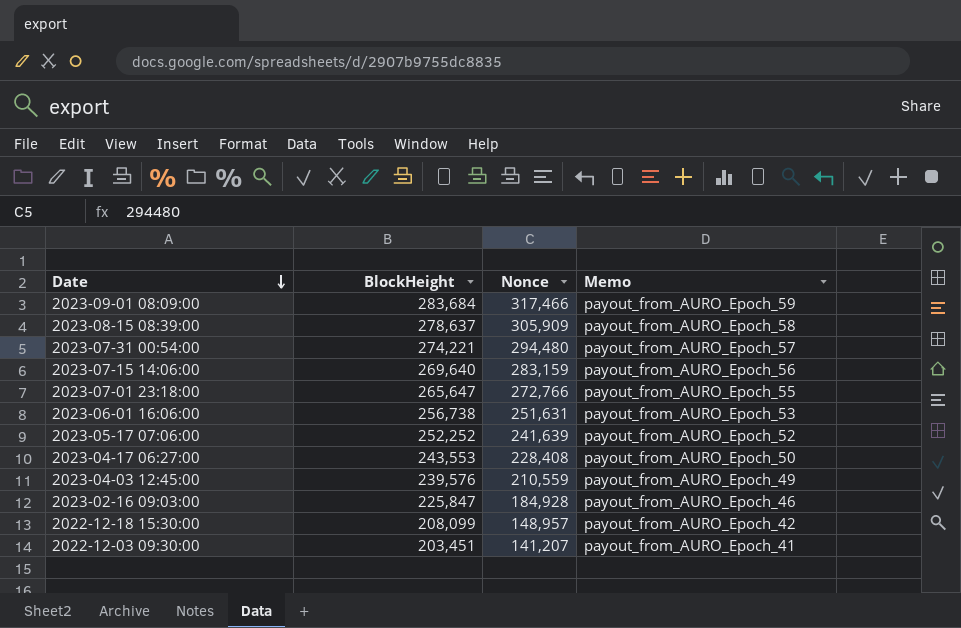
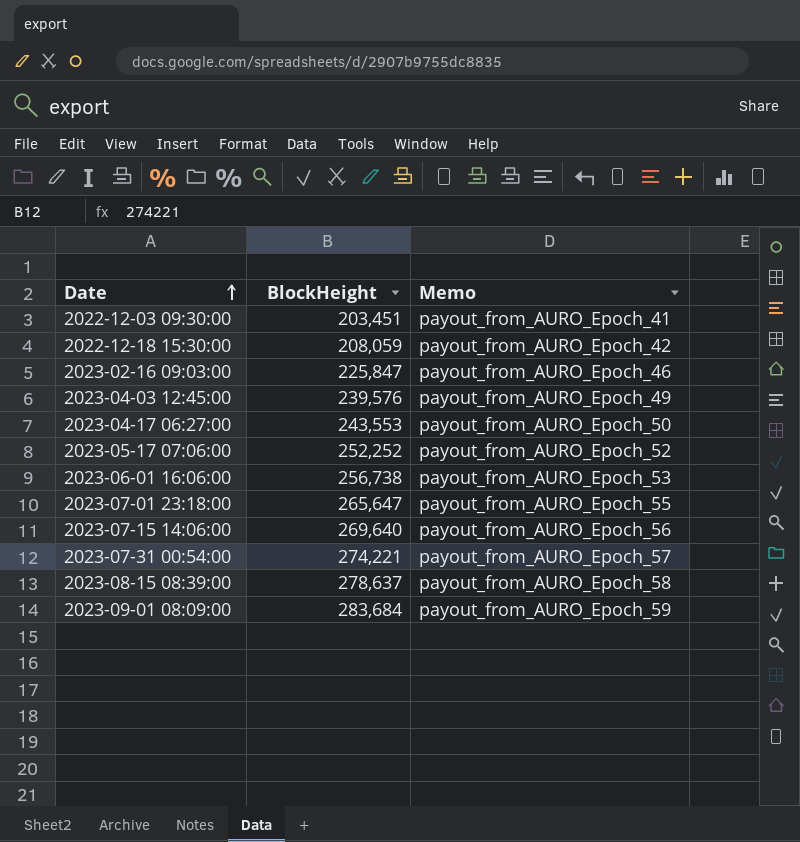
row order: Date descending -> Date ascending
column Nonce | position: 3 -> none
2022-12-18 15:30:00 | BlockHeight: 208,099 -> 208,059

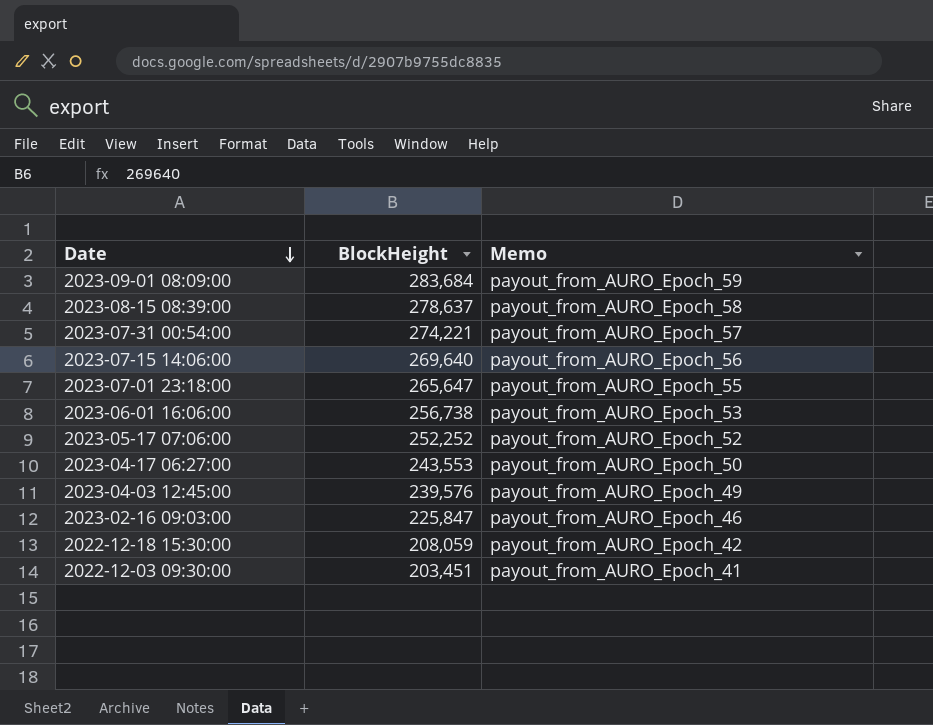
row order: Date ascending -> Date descending

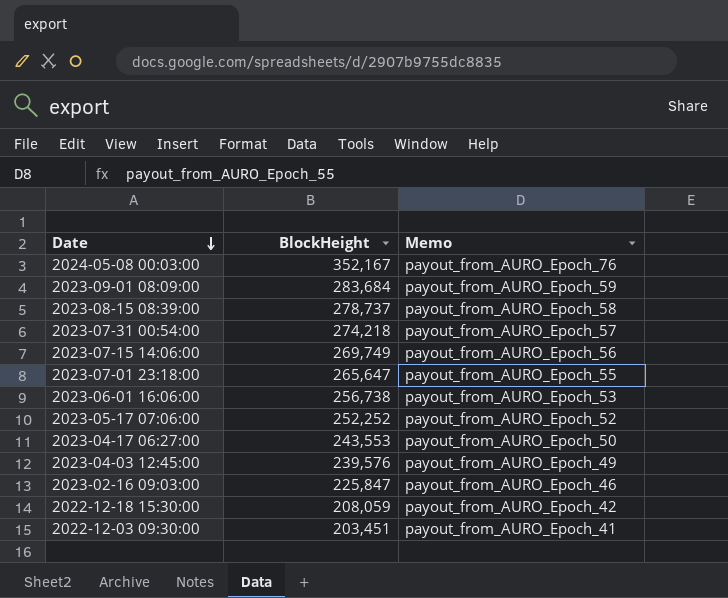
row 2024-05-08 00:03:00: none -> 352,167 | payout_from_AURO_Epoch_76
2023-08-15 08:39:00 | BlockHeight: 278,637 -> 278,737
2023-07-31 00:54:00 | BlockHeight: 274,221 -> 274,218
2023-07-15 14:06:00 | BlockHeight: 269,640 -> 269,749

